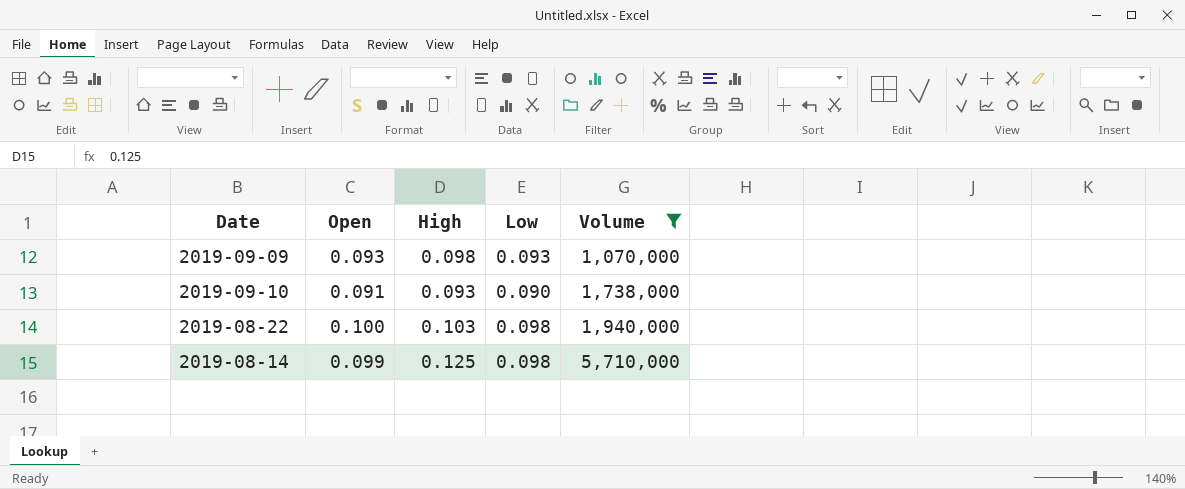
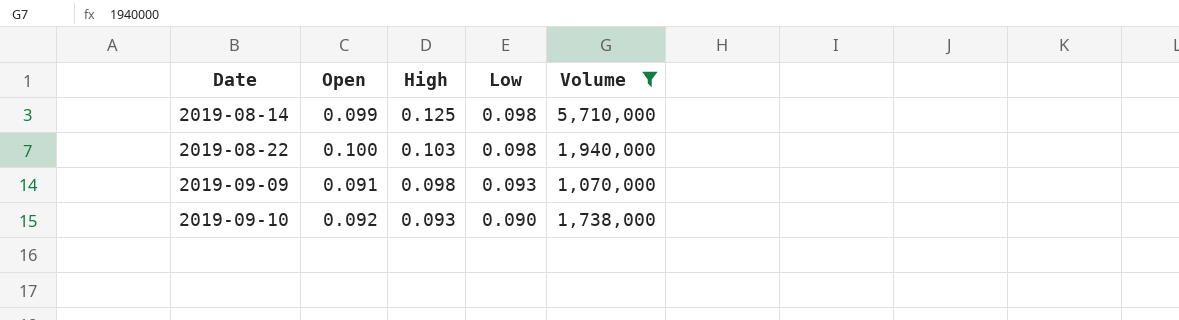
row order: Volume ascending -> Date ascending
2019-09-09 | Open: 0.093 -> 0.091
2019-09-10 | Open: 0.091 -> 0.092

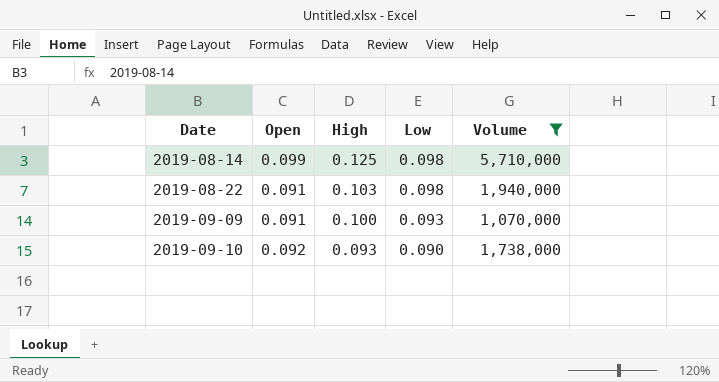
2019-08-22 | Open: 0.100 -> 0.091
2019-09-09 | High: 0.098 -> 0.100

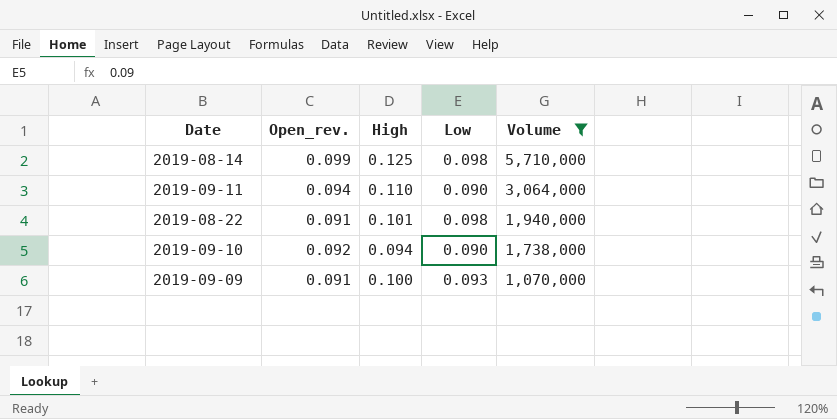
row order: Date ascending -> Volume descending
column name: Open -> Open_rev.
row 2019-09-11: none -> 0.094 | 0.110 | 0.090 | 3,064,000
2019-08-22 | High: 0.103 -> 0.101
2019-09-10 | High: 0.093 -> 0.094

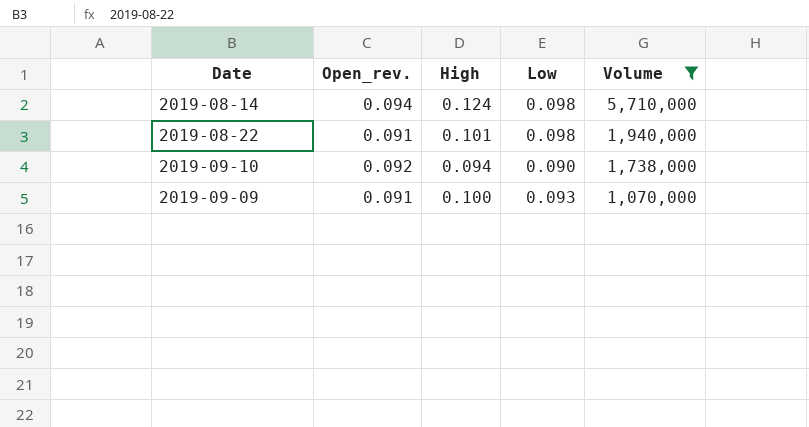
row 2019-09-11: 0.094 | 0.110 | 0.090 | 3,064,000 -> none
2019-08-14 | Open_rev.: 0.099 -> 0.094
2019-08-14 | High: 0.125 -> 0.124

